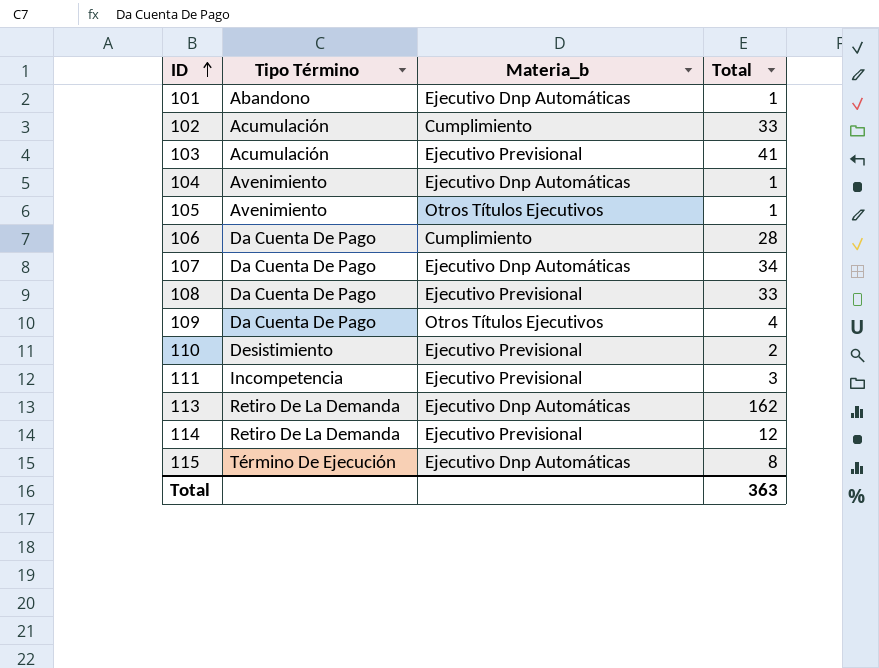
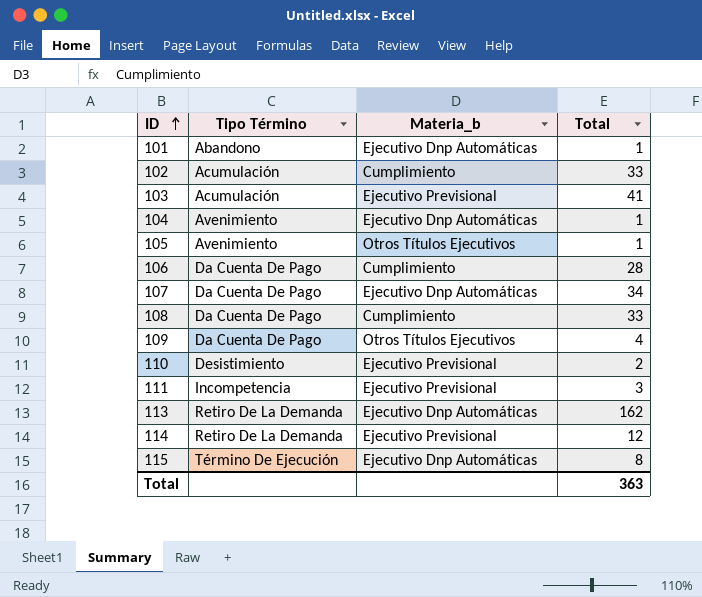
108 | Materia_b: Ejecutivo Previsional -> Cumplimiento

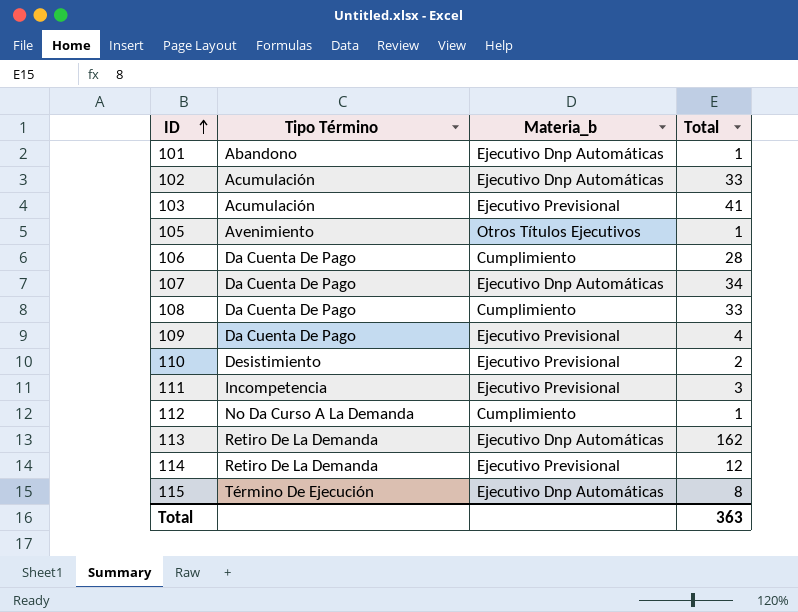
row 104: Avenimiento | Ejecutivo Dnp Automáticas | 1 -> none
102 | Materia_b: Cumplimiento -> Ejecutivo Dnp Automáticas
109 | Materia_b: Otros Títulos Ejecutivos -> Ejecutivo Previsional
row 112: none -> No Da Curso A La Demanda | Cumplimiento | 1

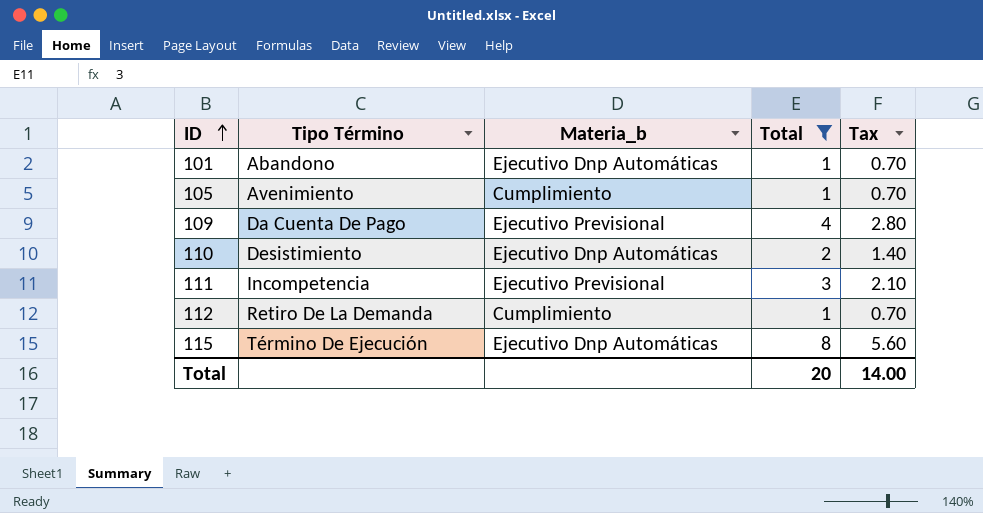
filter: none -> Total <= 8
column Tax | formula: none -> [Total] * 0.7
105 | Materia_b: Otros Títulos Ejecutivos -> Cumplimiento
110 | Materia_b: Ejecutivo Previsional -> Ejecutivo Dnp Automáticas
112 | Tipo Término: No Da Curso A La Demanda -> Retiro De La Demanda
Total | Total: 363 -> 20

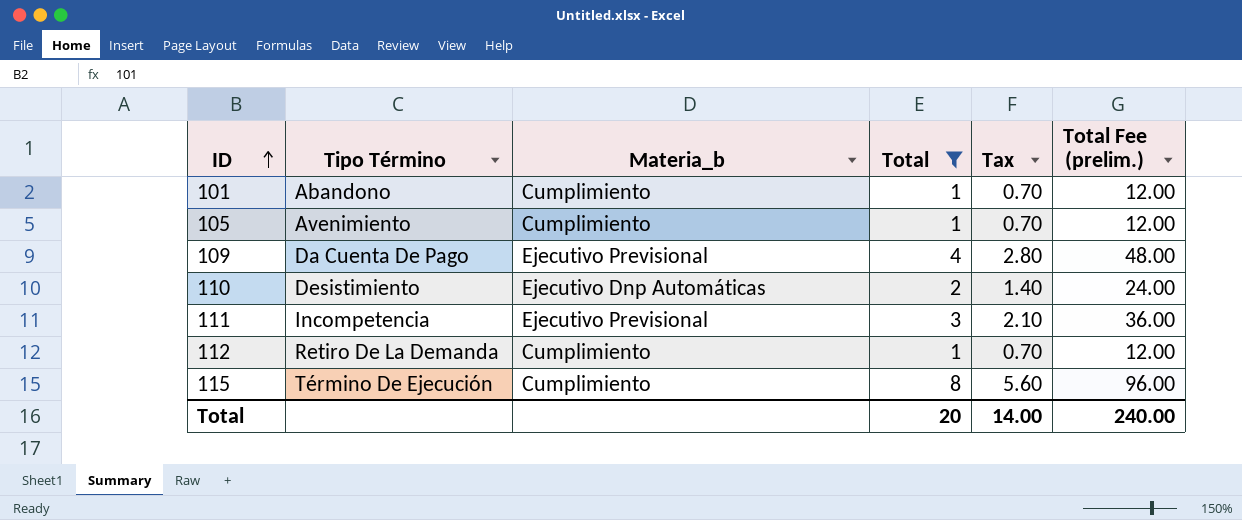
column Total Fee (prelim.) | formula: none -> [Total] * 12
101 | Materia_b: Ejecutivo Dnp Automáticas -> Cumplimiento
115 | Materia_b: Ejecutivo Dnp Automáticas -> Cumplimiento

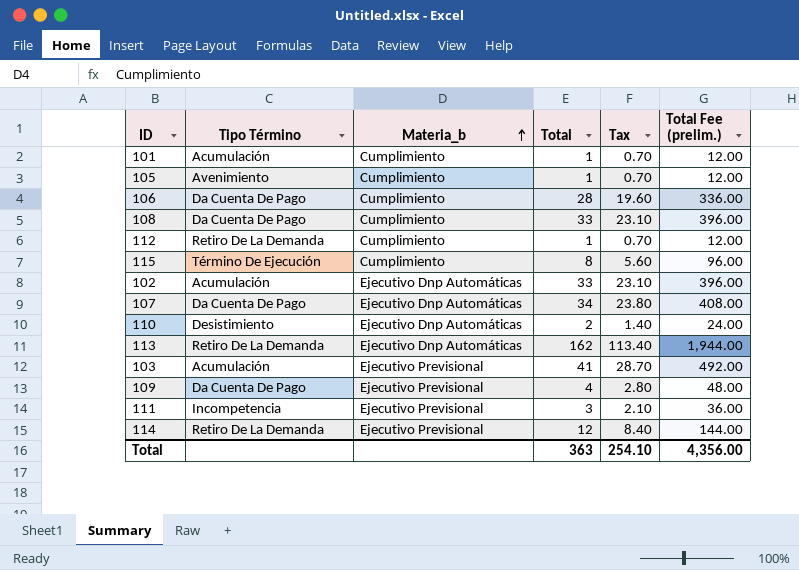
filter: Total <= 8 -> none
row order: ID ascending -> Materia_b ascending
101 | Tipo Término: Abandono -> Acumulación
Total | Total: 20 -> 363
Total | Tax: 14.00 -> 254.10
Total | Total Fee (prelim.): 240.00 -> 4,356.00

